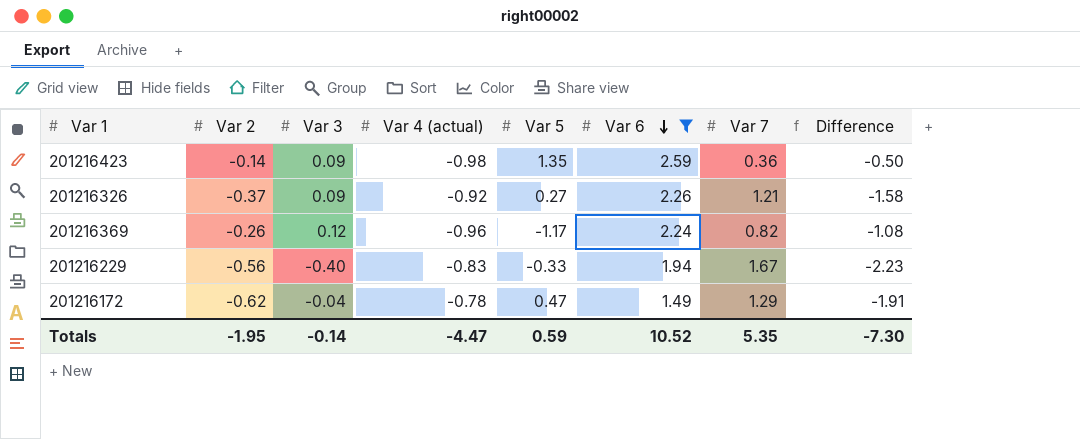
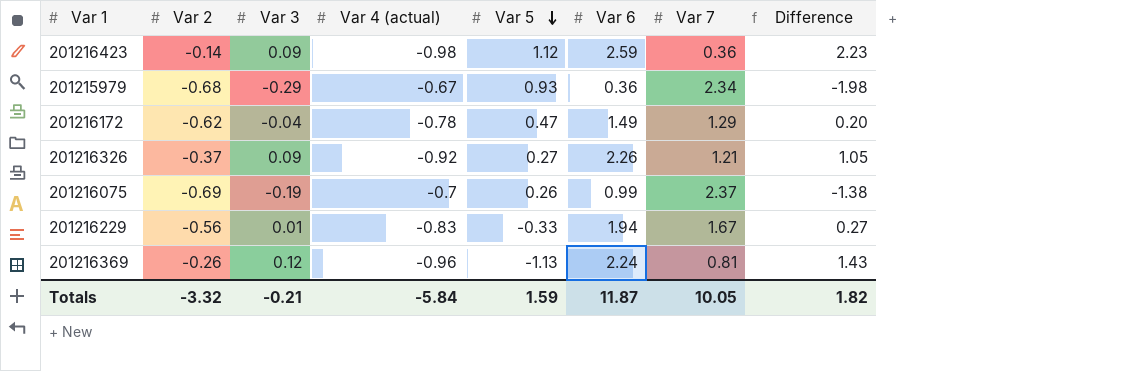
filter: Var 6 >= 1.49 -> none
row order: Var 6 descending -> Var 5 descending
column Difference | formula: [Var 2] - [Var 7] -> [Var 6] - [Var 7]
201216423 | Var 5: 1.35 -> 1.12
201216229 | Var 3: -0.40 -> 0.01
201216369 | Var 5: -1.17 -> -1.13
201216369 | Var 7: 0.82 -> 0.81
Totals | Var 2: -1.95 -> -3.32
Totals | Var 3: -0.14 -> -0.21
Totals | Var 4 (actual): -4.47 -> -5.84
Totals | Var 5: 0.59 -> 1.59
Totals | Var 6: 10.52 -> 11.87
Totals | Var 7: 5.35 -> 10.05
Totals | Difference: -7.30 -> 1.82

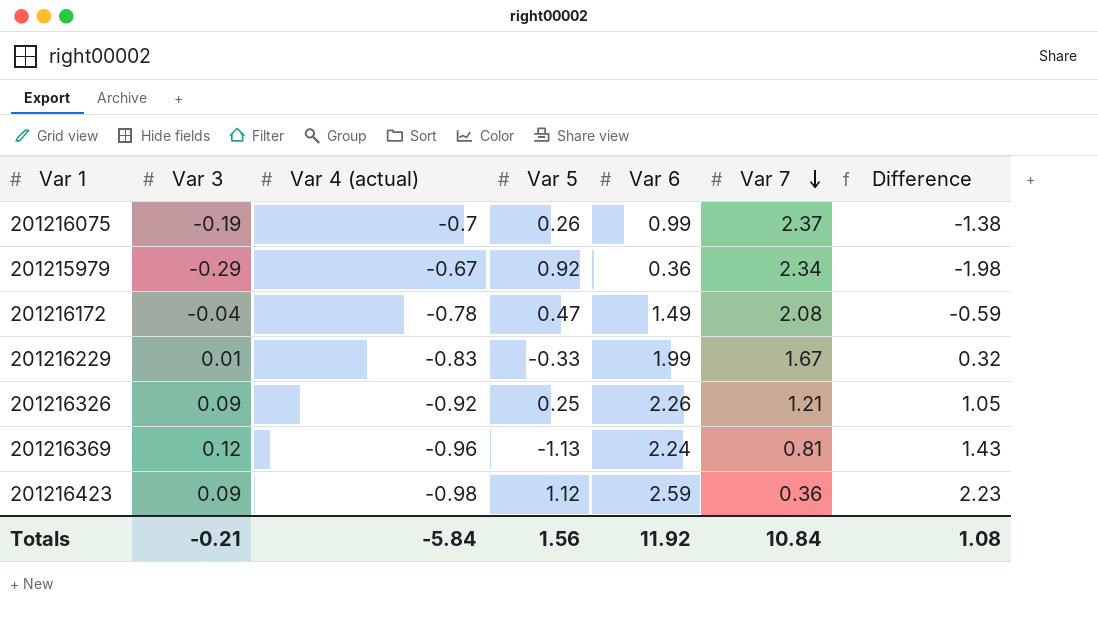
row order: Var 5 descending -> Var 7 descending
column Var 2 | position: 2 -> none
201215979 | Var 5: 0.93 -> 0.92
201216172 | Var 7: 1.29 -> 2.08
201216172 | Difference: 0.20 -> -0.59
201216229 | Var 6: 1.94 -> 1.99
201216229 | Difference: 0.27 -> 0.32
201216326 | Var 5: 0.27 -> 0.25
Totals | Var 5: 1.59 -> 1.56
Totals | Var 6: 11.87 -> 11.92
Totals | Var 7: 10.05 -> 10.84
Totals | Difference: 1.82 -> 1.08

